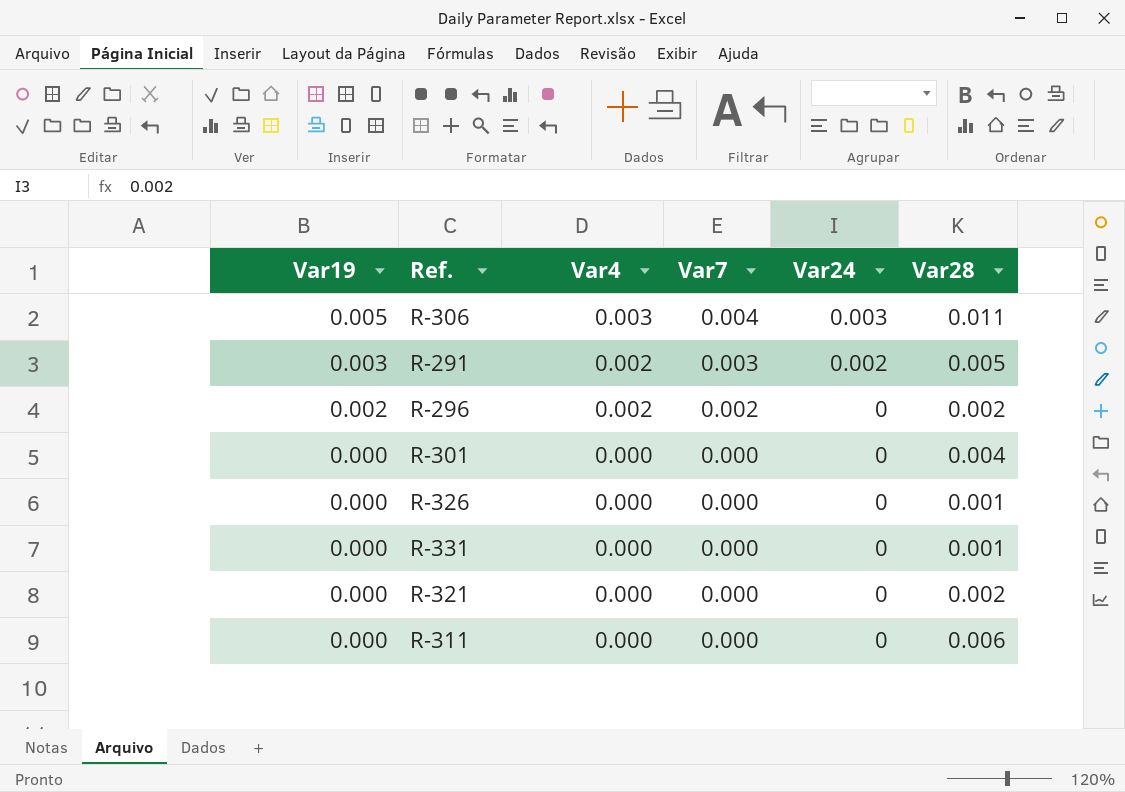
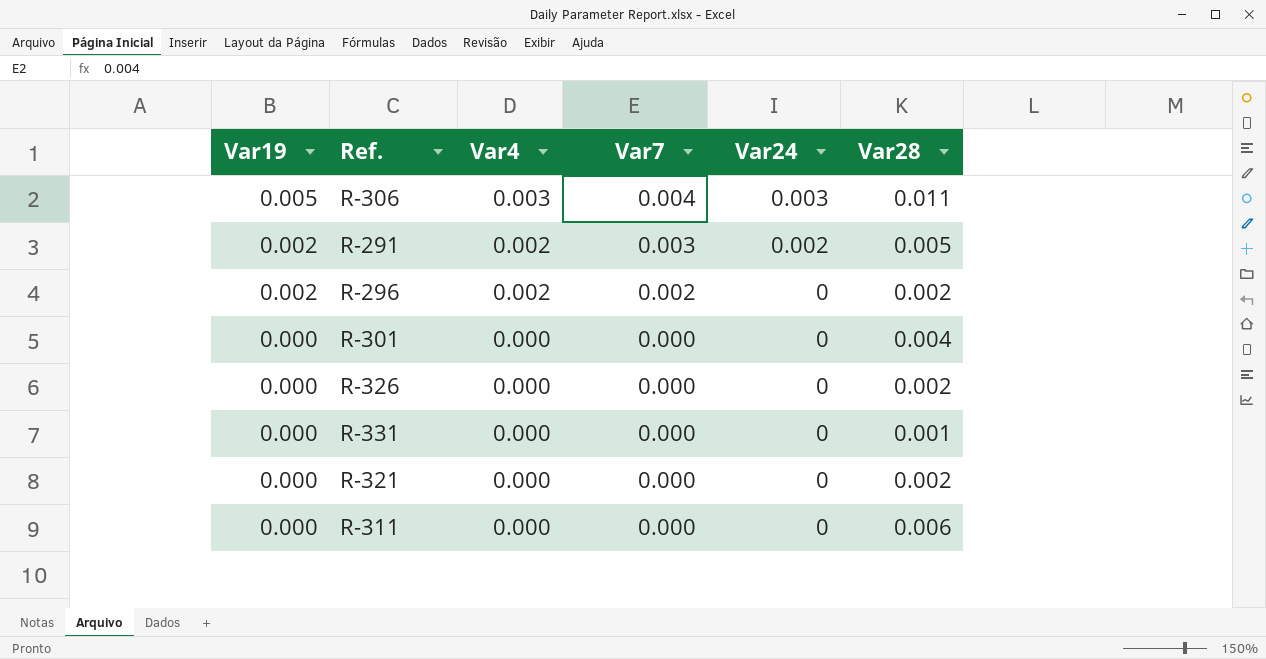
R-291 | Var19: 0.003 -> 0.002
R-326 | Var28: 0.001 -> 0.002

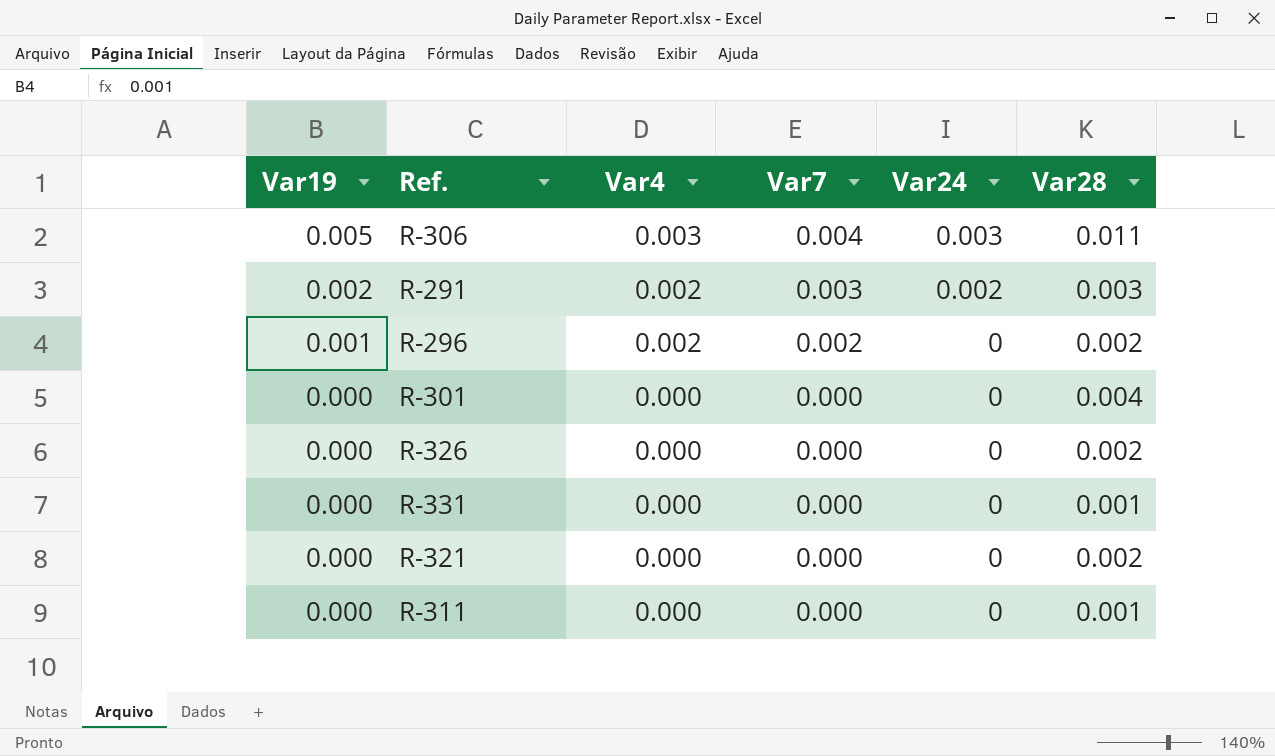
R-291 | Var28: 0.005 -> 0.003
R-296 | Var19: 0.002 -> 0.001
R-311 | Var28: 0.006 -> 0.001

